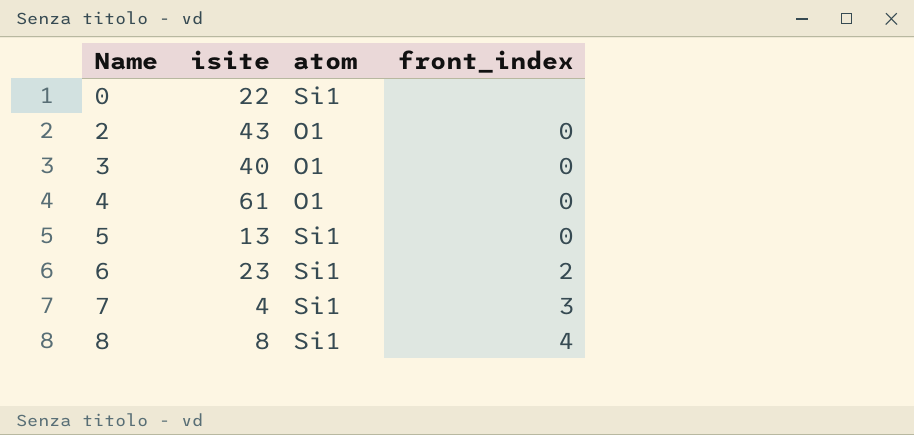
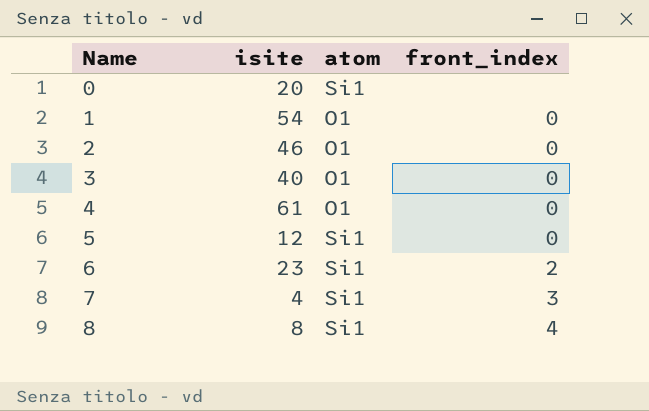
0 | isite: 22 -> 20
row 1: none -> 54 | O1 | 0
2 | isite: 43 -> 46
5 | isite: 13 -> 12

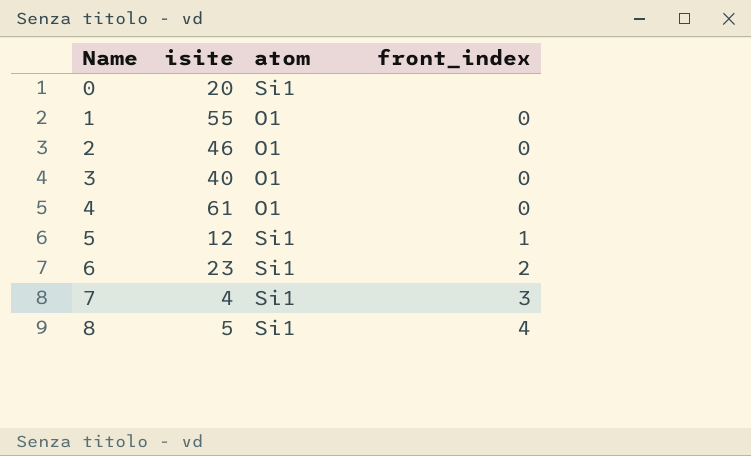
1 | isite: 54 -> 55
5 | front_index: 0 -> 1
8 | isite: 8 -> 5

